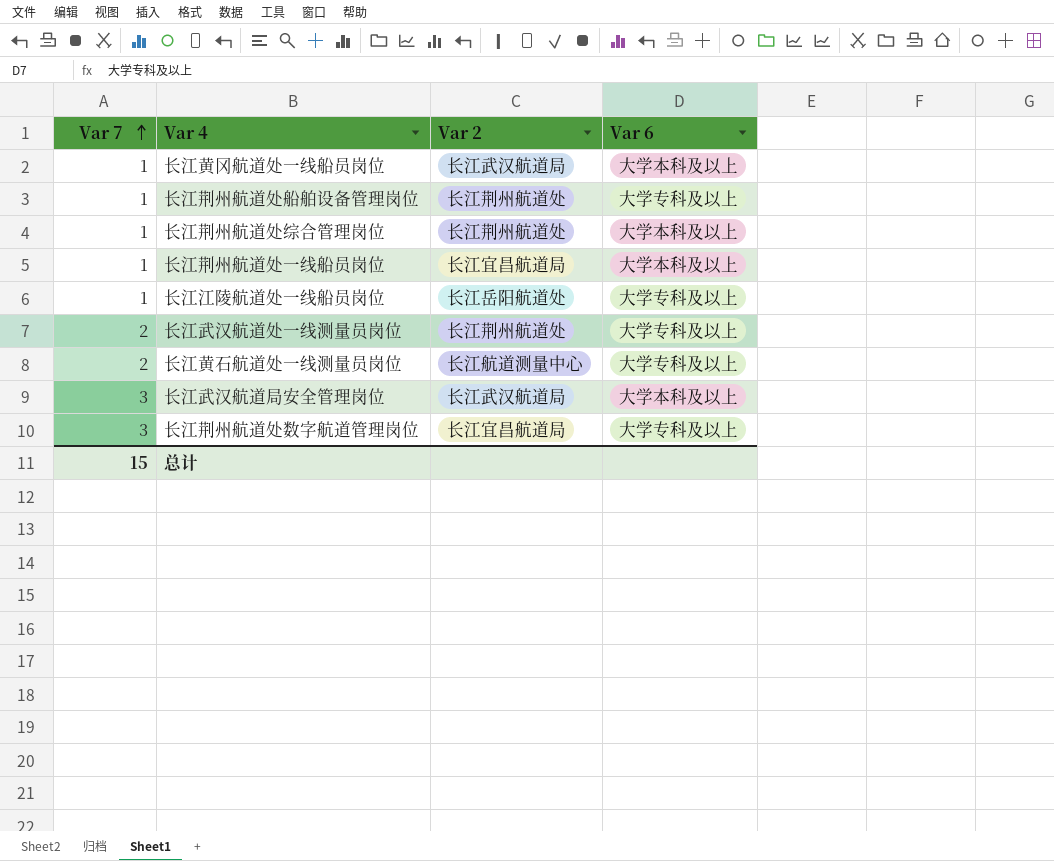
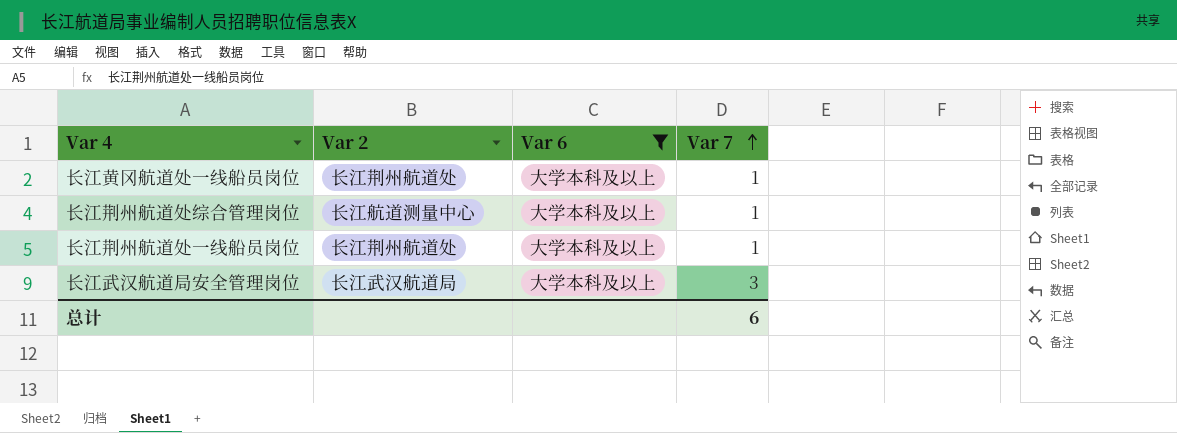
filter: none -> Var 6 = 大学本科及以上
column Var 7 | position: 1 -> 4
长江黄冈航道处一线船员岗位 | Var 2: 长江武汉航道局 -> 长江荆州航道处
长江荆州航道处综合管理岗位 | Var 2: 长江荆州航道处 -> 长江航道测量中心
长江荆州航道处一线船员岗位 | Var 2: 长江宜昌航道局 -> 长江荆州航道处
总计 | Var 7: 15 -> 6

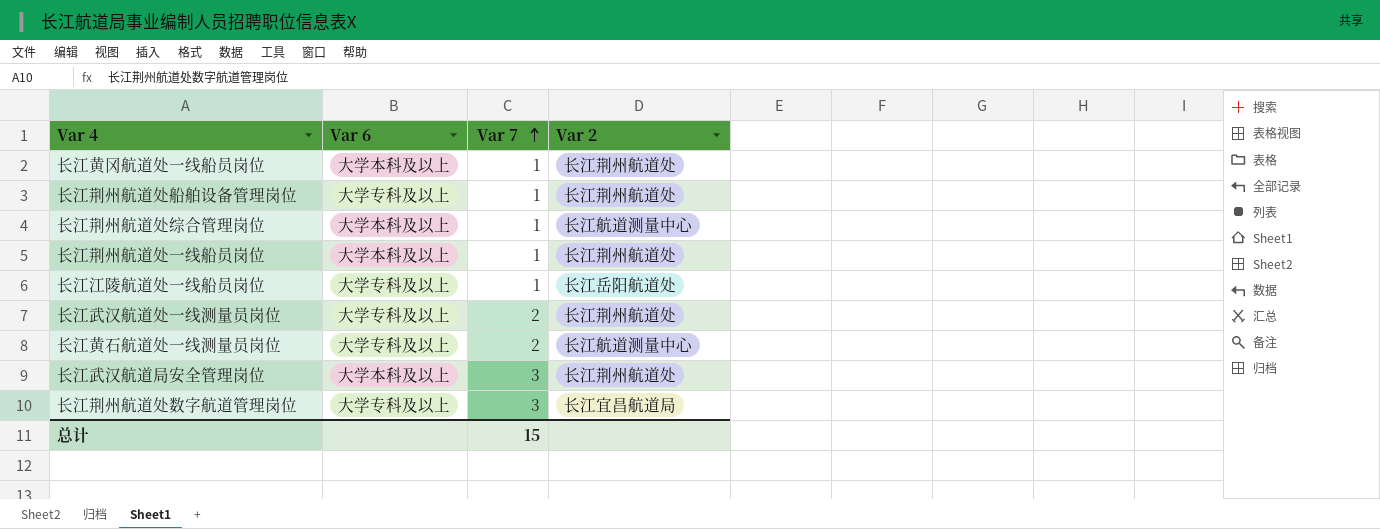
filter: Var 6 = 大学本科及以上 -> none
column Var 2 | position: 2 -> 4
长江武汉航道局安全管理岗位 | Var 2: 长江武汉航道局 -> 长江荆州航道处
总计 | Var 7: 6 -> 15

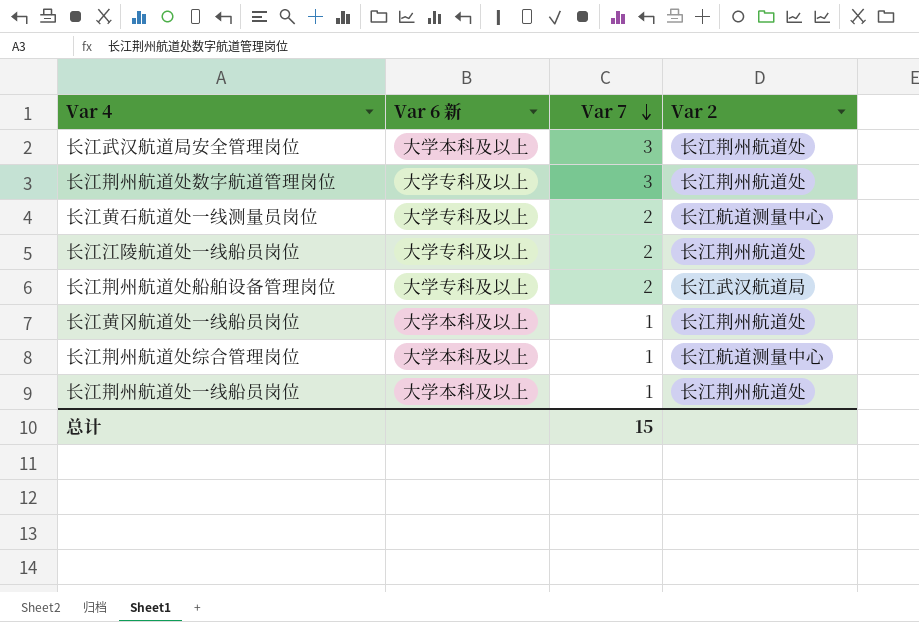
row order: Var 7 ascending -> Var 7 descending
column name: Var 6 -> Var 6 新
row 长江武汉航道处一线测量员岗位: 大学专科及以上 | 2 | 长江荆州航道处 -> none
长江荆州航道处数字航道管理岗位 | Var 2: 长江宜昌航道局 -> 长江荆州航道处
长江江陵航道处一线船员岗位 | Var 7: 1 -> 2
长江江陵航道处一线船员岗位 | Var 2: 长江岳阳航道处 -> 长江荆州航道处
长江荆州航道处船舶设备管理岗位 | Var 7: 1 -> 2
长江荆州航道处船舶设备管理岗位 | Var 2: 长江荆州航道处 -> 长江武汉航道局

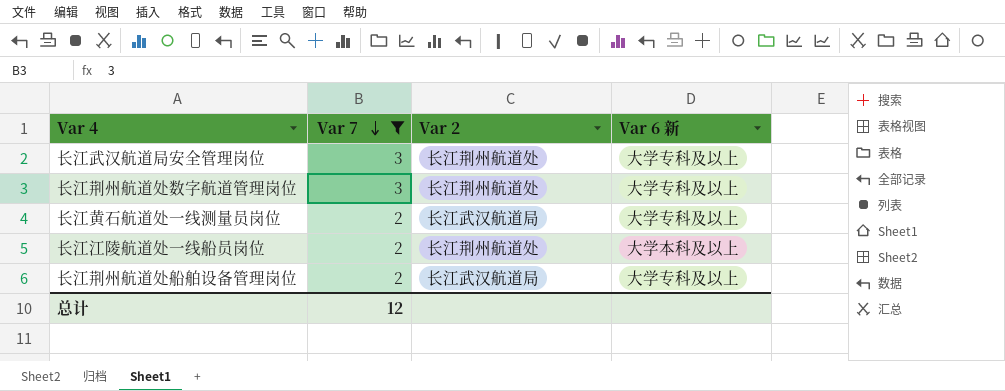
filter: none -> Var 7 != 1
column Var 6 新 | position: 2 -> 4
长江武汉航道局安全管理岗位 | Var 6 新: 大学本科及以上 -> 大学专科及以上
长江黄石航道处一线测量员岗位 | Var 2: 长江航道测量中心 -> 长江武汉航道局
长江江陵航道处一线船员岗位 | Var 6 新: 大学专科及以上 -> 大学本科及以上
总计 | Var 7: 15 -> 12

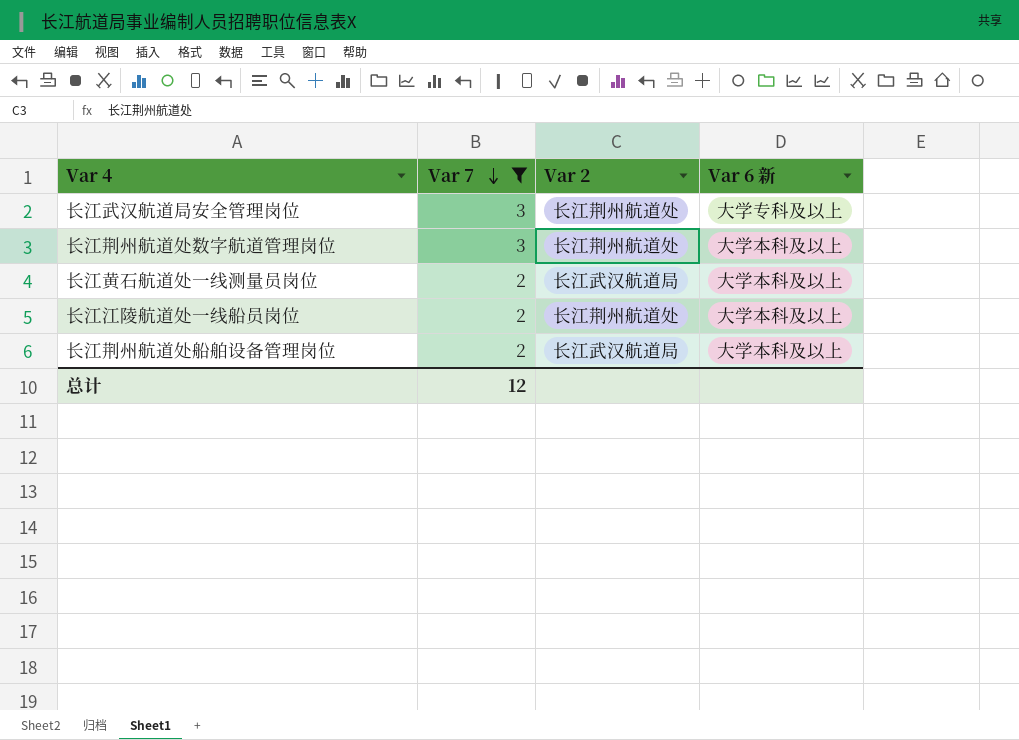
长江荆州航道处数字航道管理岗位 | Var 6 新: 大学专科及以上 -> 大学本科及以上
长江黄石航道处一线测量员岗位 | Var 6 新: 大学专科及以上 -> 大学本科及以上
长江荆州航道处船舶设备管理岗位 | Var 6 新: 大学专科及以上 -> 大学本科及以上

